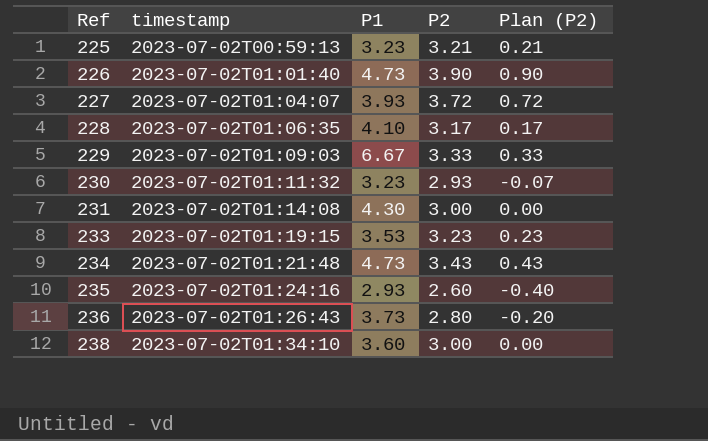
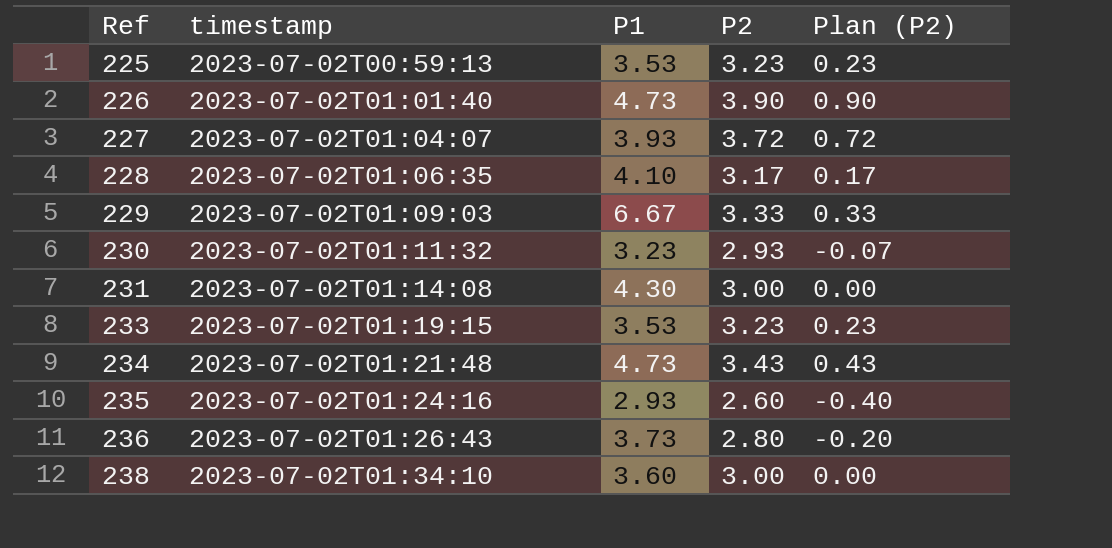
225 | P1: 3.23 -> 3.53
225 | P2: 3.21 -> 3.23
225 | Plan (P2): 0.21 -> 0.23

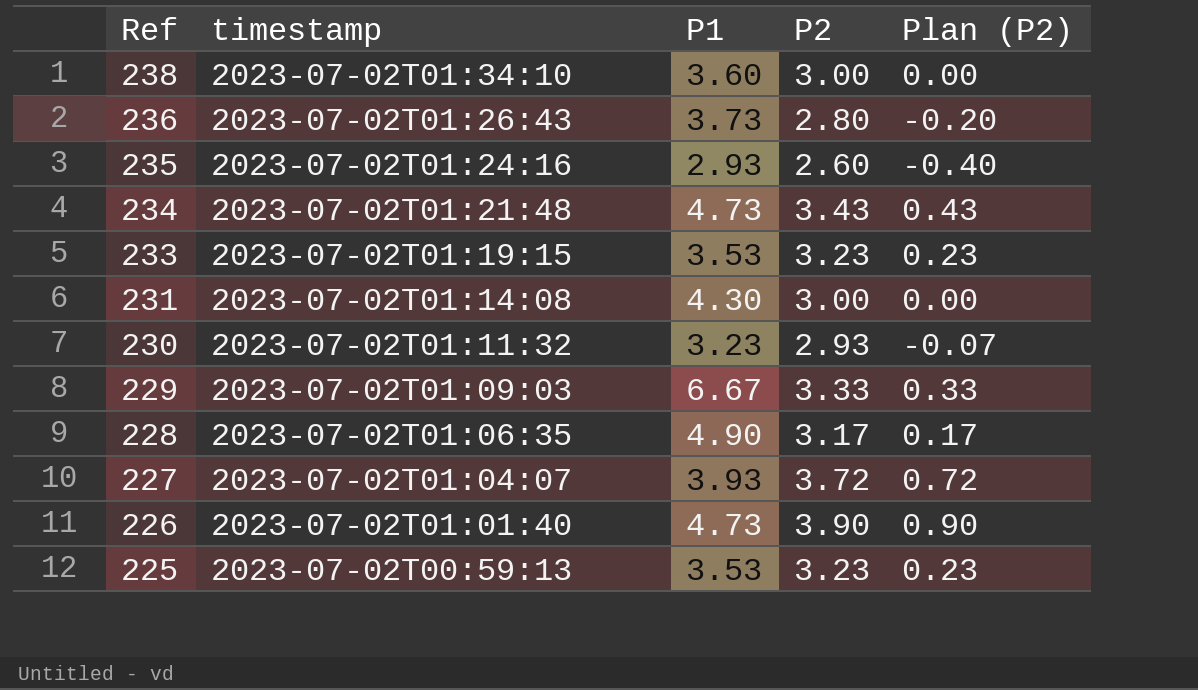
row order: Ref ascending -> Ref descending
228 | P1: 4.10 -> 4.90

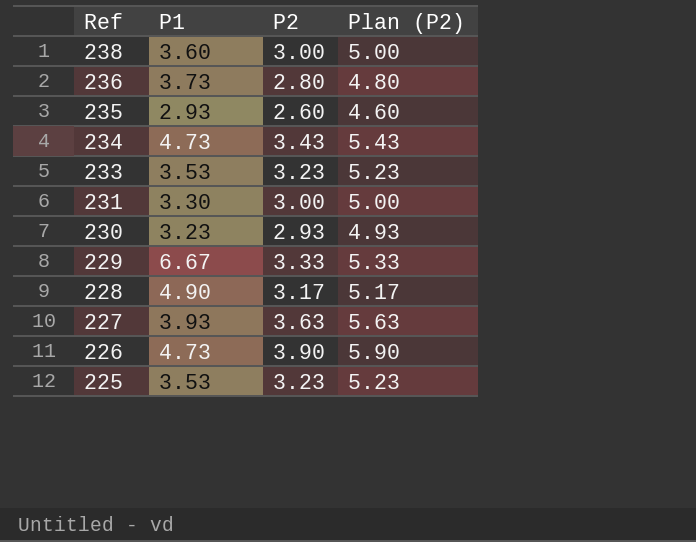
column timestamp | position: 2 -> none
column Plan (P2) | formula: [P2] - 3 -> [P2] + 2
231 | P1: 4.30 -> 3.30
227 | P2: 3.72 -> 3.63

